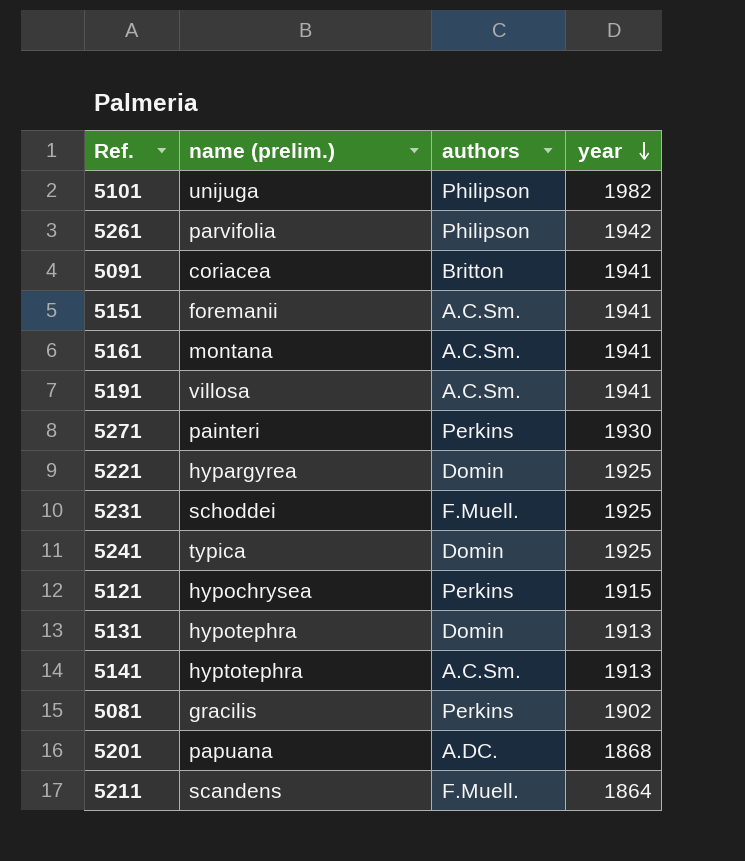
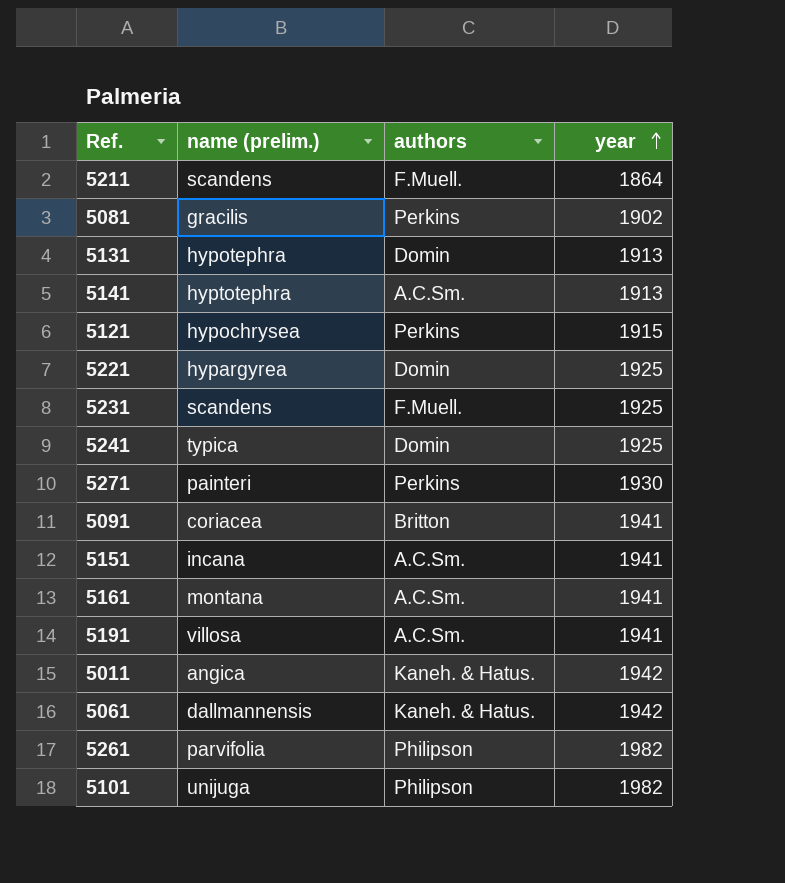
row order: year descending -> year ascending
row 5201: papuana | A.DC. | 1868 -> none
5231 | name (prelim.): schoddei -> scandens
5151 | name (prelim.): foremanii -> incana
row 5011: none -> angica | Kaneh. & Hatus. | 1942
row 5061: none -> dallmannensis | Kaneh. & Hatus. | 1942
5261 | year: 1942 -> 1982

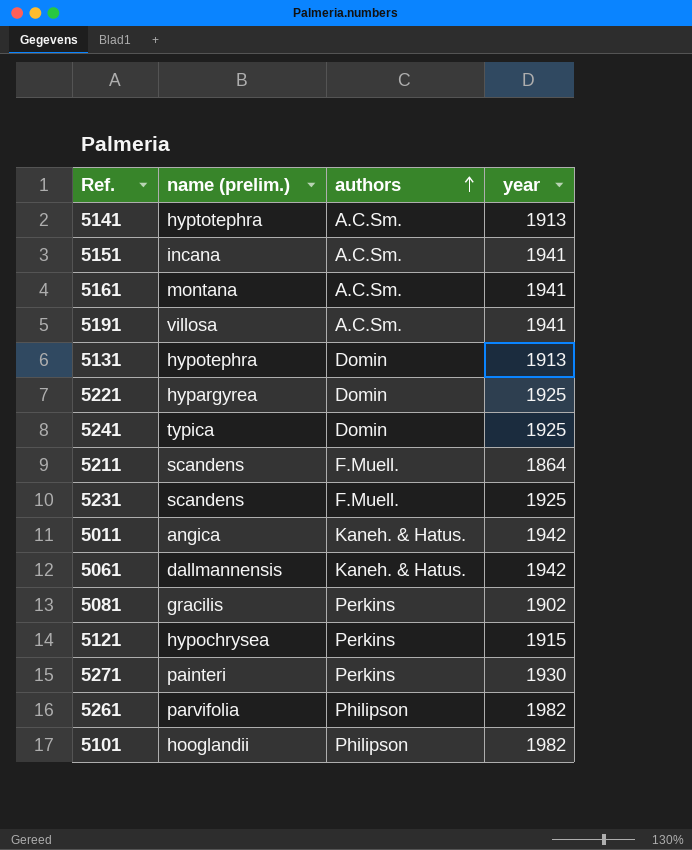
row order: year ascending -> authors ascending
row 5091: coriacea | Britton | 1941 -> none
5101 | name (prelim.): unijuga -> hooglandii

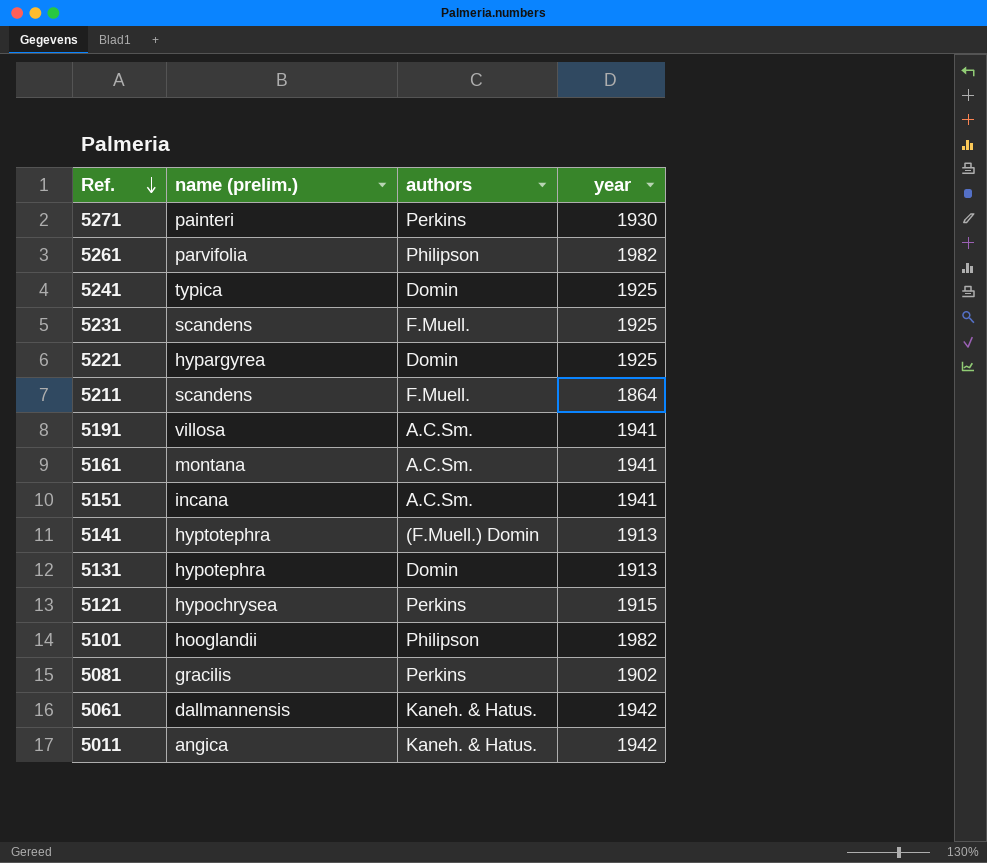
row order: authors ascending -> Ref. descending
5141 | authors: A.C.Sm. -> (F.Muell.) Domin

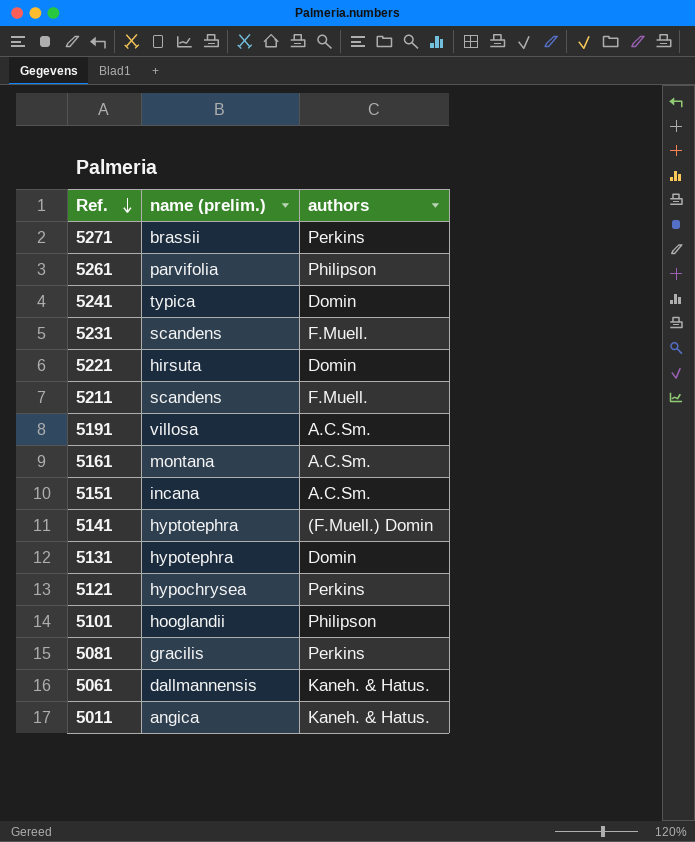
column year | position: 4 -> none
5271 | name (prelim.): painteri -> brassii
5221 | name (prelim.): hypargyrea -> hirsuta

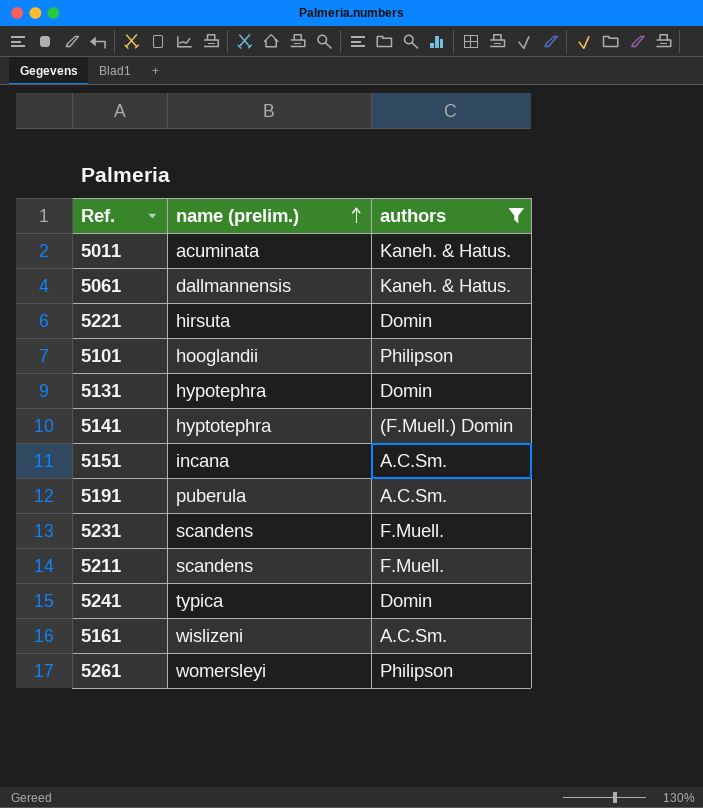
filter: none -> authors != Perkins
row order: Ref. descending -> name (prelim.) ascending
5011 | name (prelim.): angica -> acuminata
5191 | name (prelim.): villosa -> puberula
5161 | name (prelim.): montana -> wislizeni
5261 | name (prelim.): parvifolia -> womersleyi

